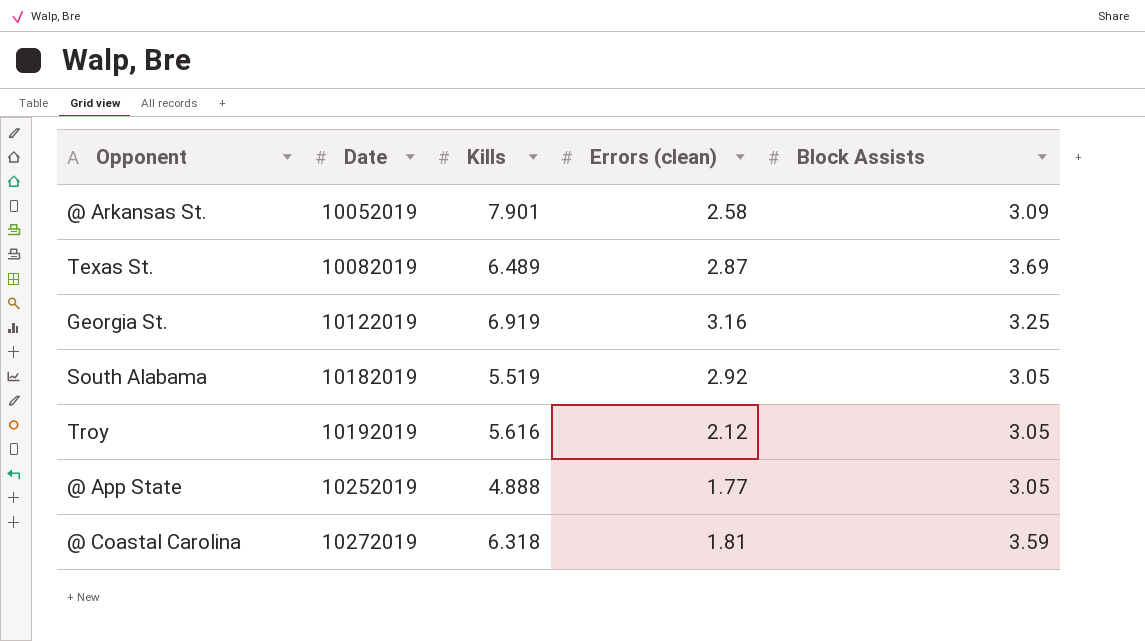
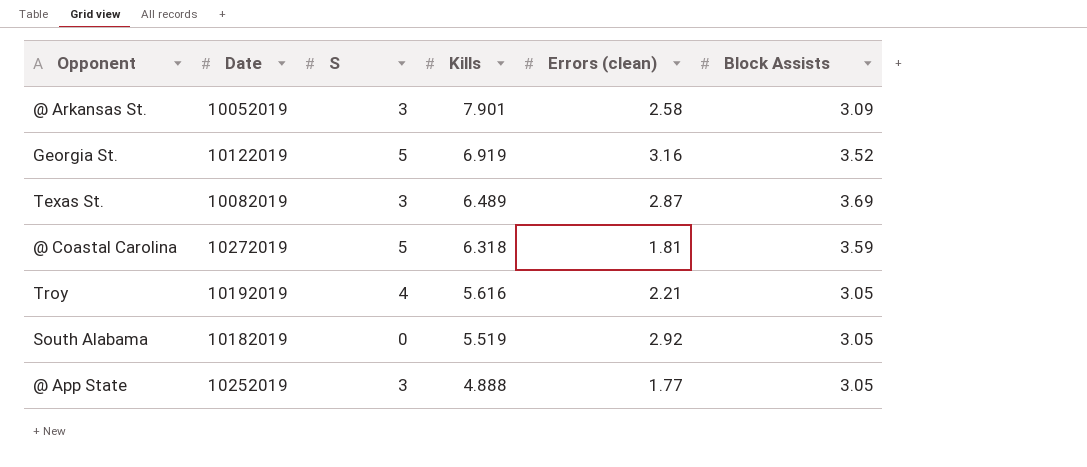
row order: Date ascending -> Kills descending
column S | position: none -> 3
Georgia St. | Block Assists: 3.25 -> 3.52
Troy | Errors (clean): 2.12 -> 2.21

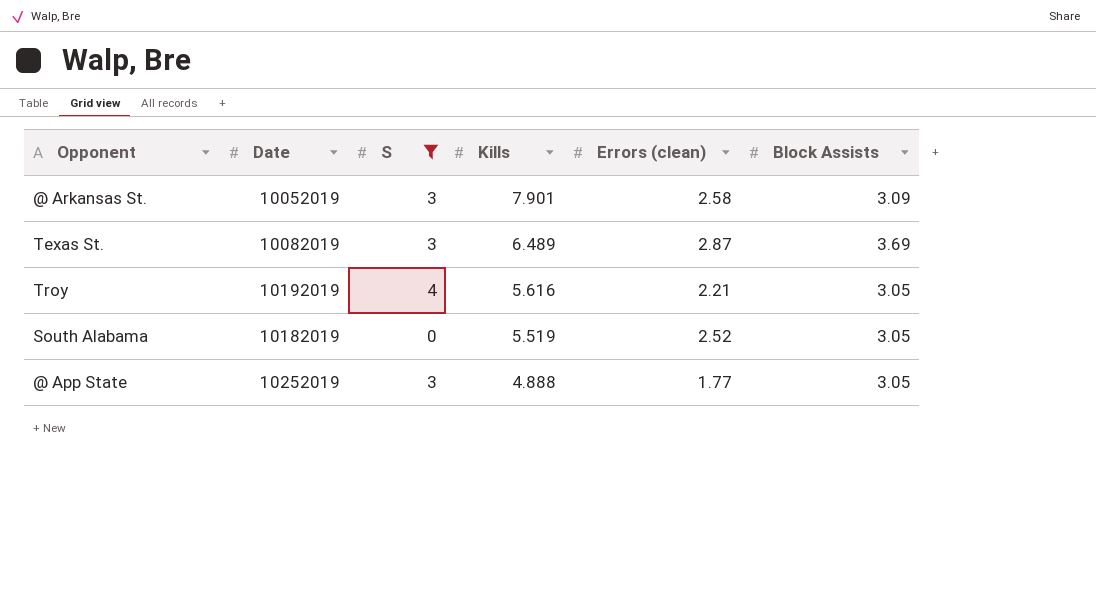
filter: none -> S != 5
South Alabama | Errors (clean): 2.92 -> 2.52

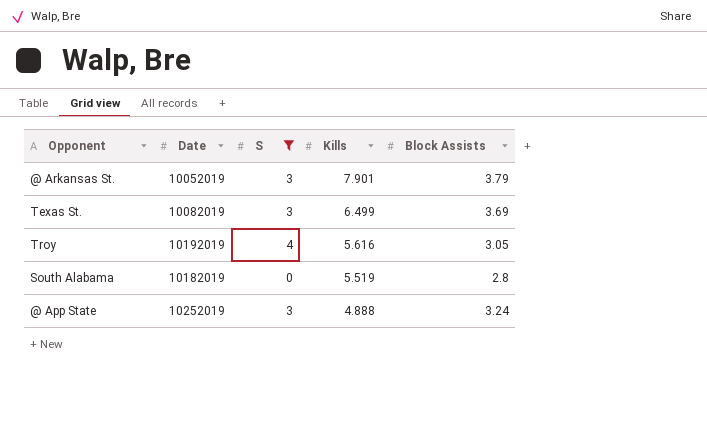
column Errors (clean) | position: 5 -> none
@ Arkansas St. | Block Assists: 3.09 -> 3.79
Texas St. | Kills: 6.489 -> 6.499
South Alabama | Block Assists: 3.05 -> 2.8
@ App State | Block Assists: 3.05 -> 3.24

